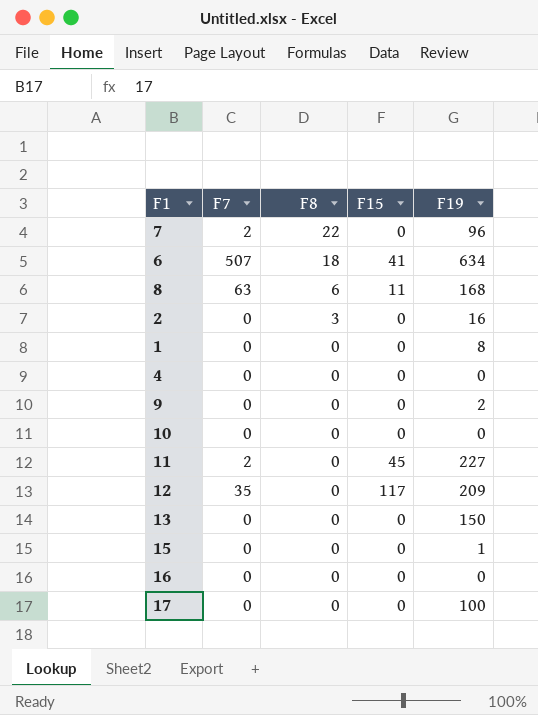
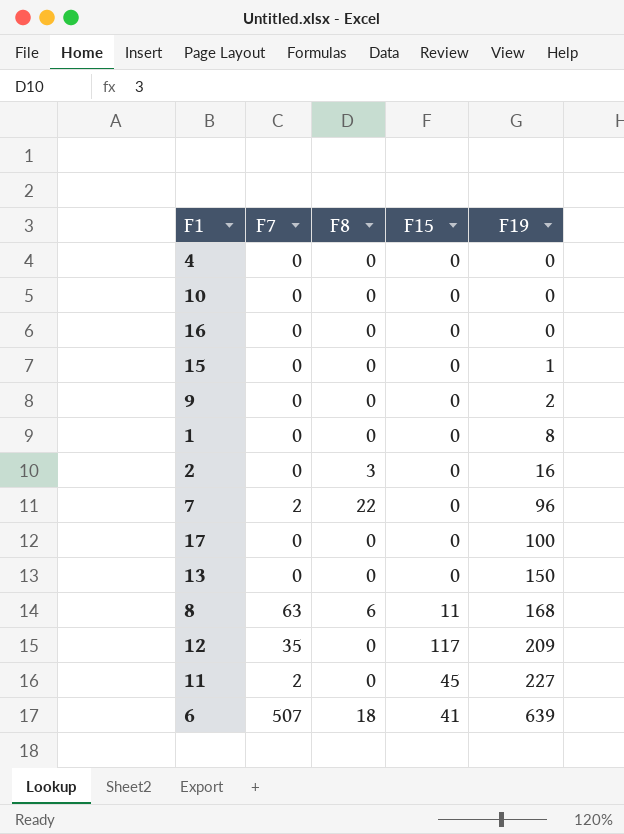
row order: F8 descending -> F19 ascending
6 | F19: 634 -> 639

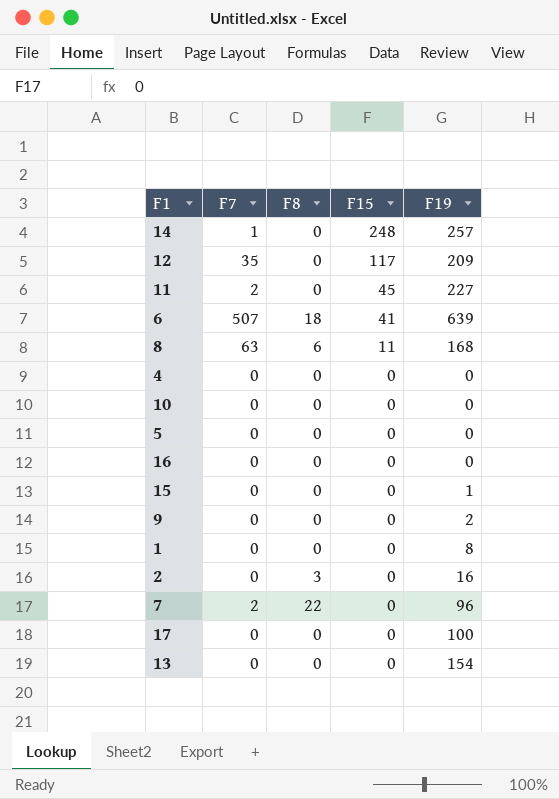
row order: F19 ascending -> F15 descending
row 14: none -> 1 | 0 | 248 | 257
row 5: none -> 0 | 0 | 0 | 0
13 | F19: 150 -> 154

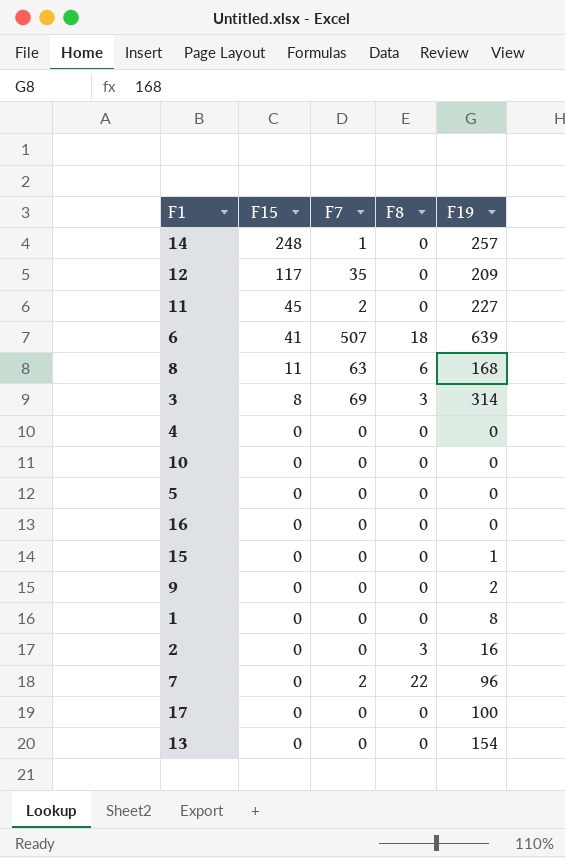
column F15 | position: 4 -> 2
row 3: none -> 8 | 69 | 3 | 314

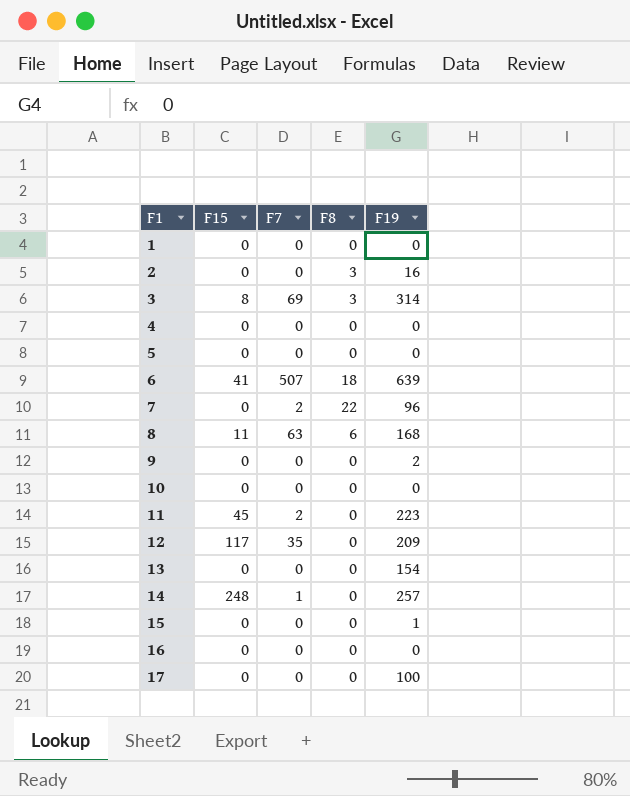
row order: F15 descending -> F1 ascending
1 | F19: 8 -> 0
11 | F19: 227 -> 223

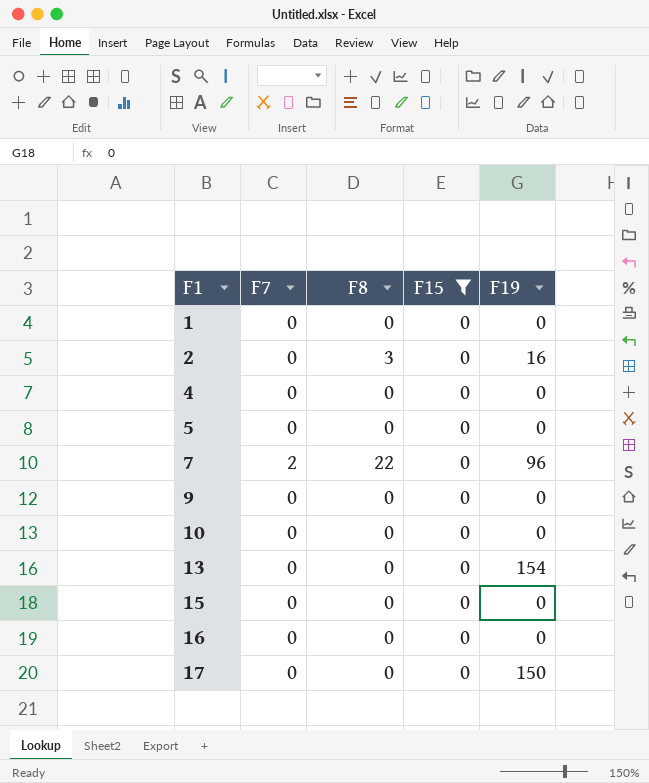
filter: none -> F15 = 0
column F15 | position: 2 -> 4
9 | F19: 2 -> 0
15 | F19: 1 -> 0
17 | F19: 100 -> 150

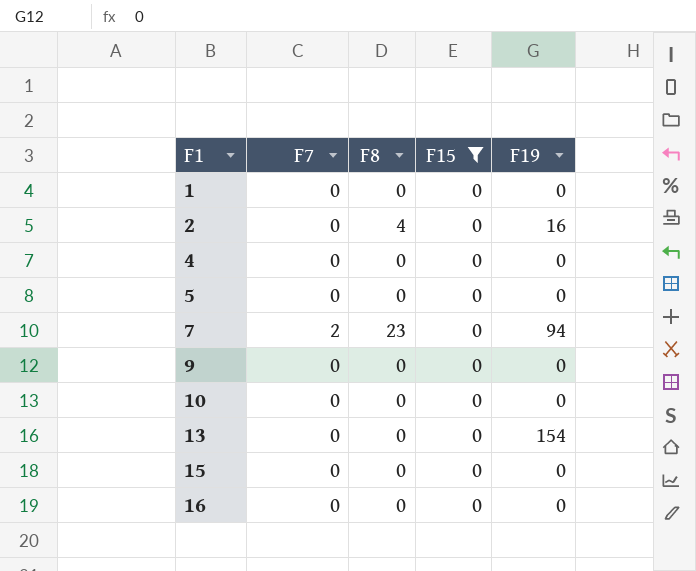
row 17: 0 | 0 | 0 | 150 -> none
2 | F8: 3 -> 4
7 | F8: 22 -> 23
7 | F19: 96 -> 94

